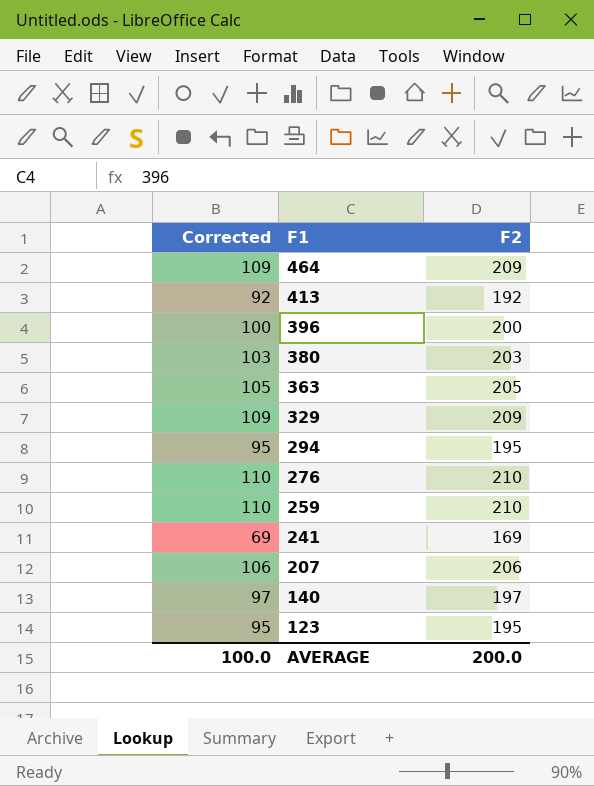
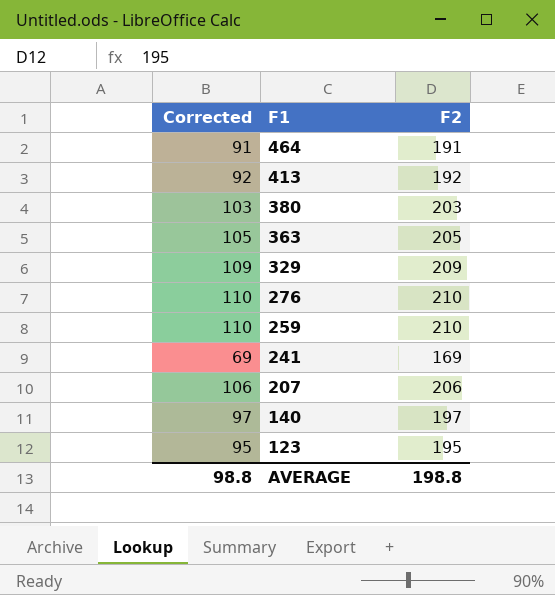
row 396: 100 | 200 -> none
row 294: 95 | 195 -> none
464 | Corrected: 109 -> 91
464 | F2: 209 -> 191
AVERAGE | Corrected: 100.0 -> 98.8
AVERAGE | F2: 200.0 -> 198.8

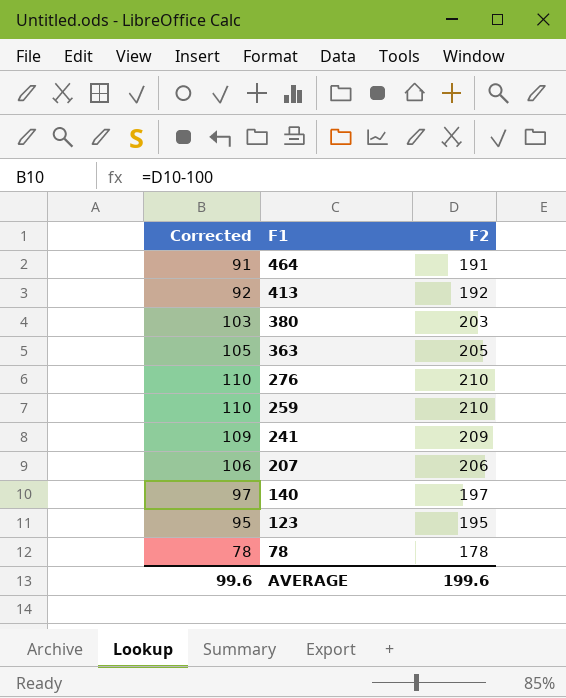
row 329: 109 | 209 -> none
241 | Corrected: 69 -> 109
241 | F2: 169 -> 209
row 78: none -> 78 | 178
AVERAGE | Corrected: 98.8 -> 99.6
AVERAGE | F2: 198.8 -> 199.6

